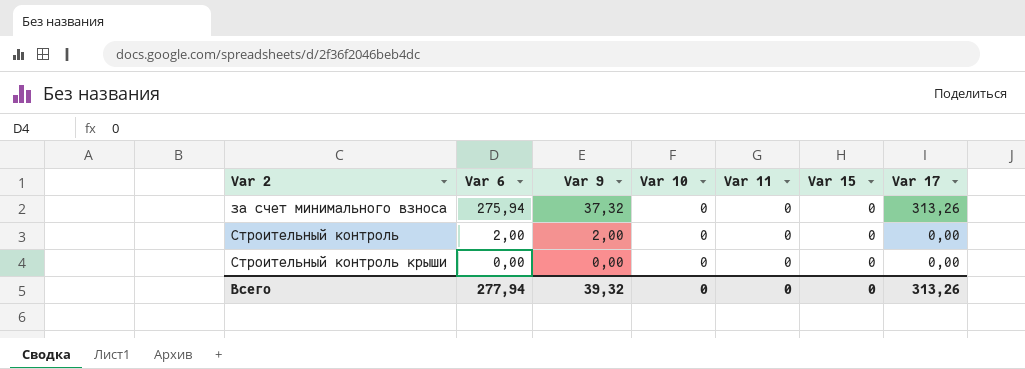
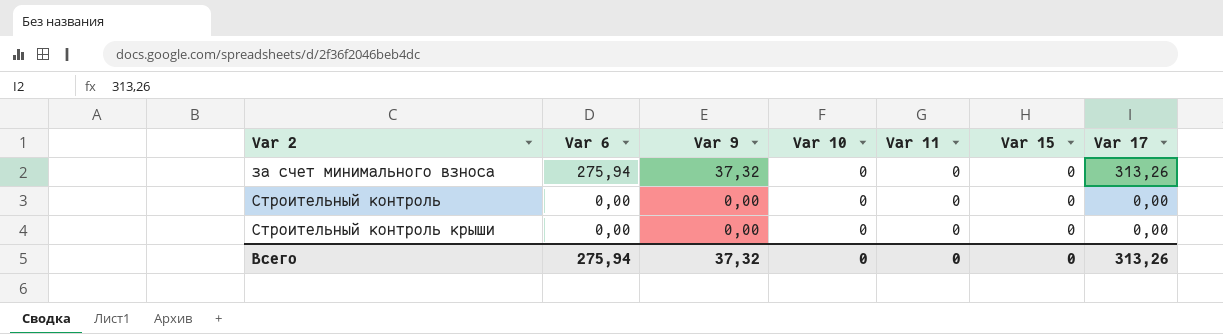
Строительный контроль | Var 6: 2,00 -> 0,00
Строительный контроль | Var 9: 2,00 -> 0,00
Всего | Var 6: 277,94 -> 275,94
Всего | Var 9: 39,32 -> 37,32

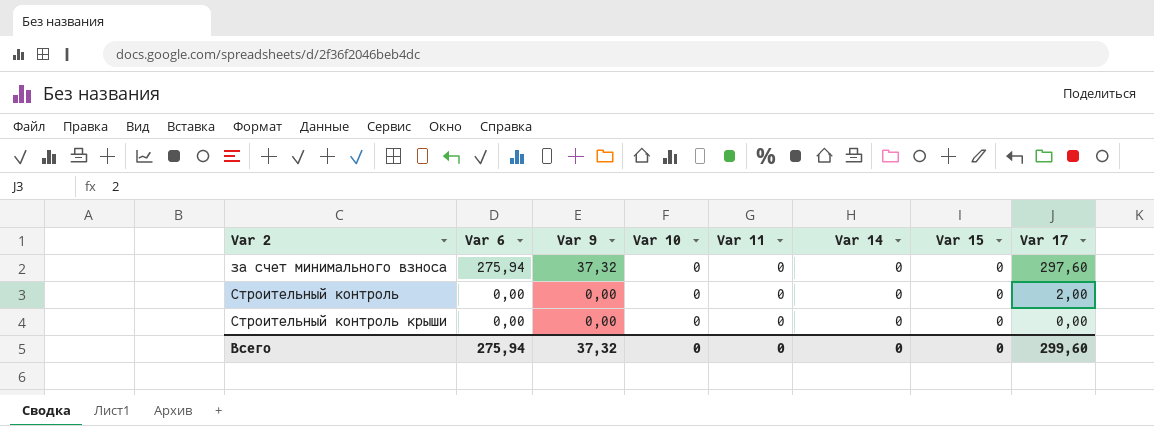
column Var 14 | position: none -> 6
за счет минимального взноса | Var 17: 313,26 -> 297,60
Строительный контроль | Var 17: 0,00 -> 2,00
Всего | Var 17: 313,26 -> 299,60

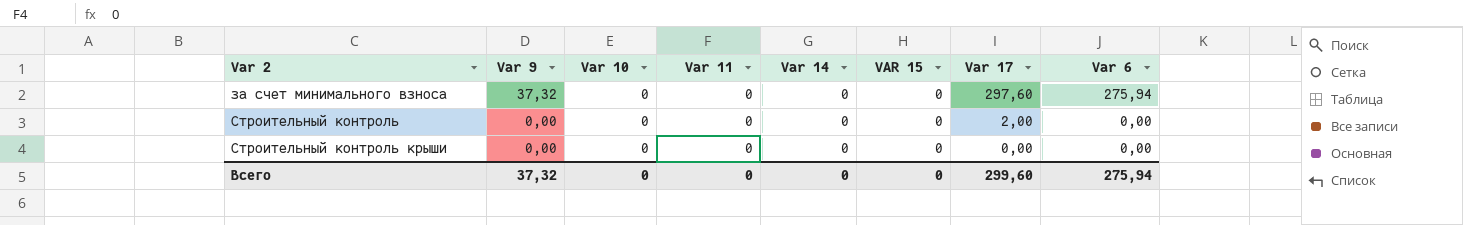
column name: Var 15 -> VAR 15
column Var 6 | position: 2 -> 8

